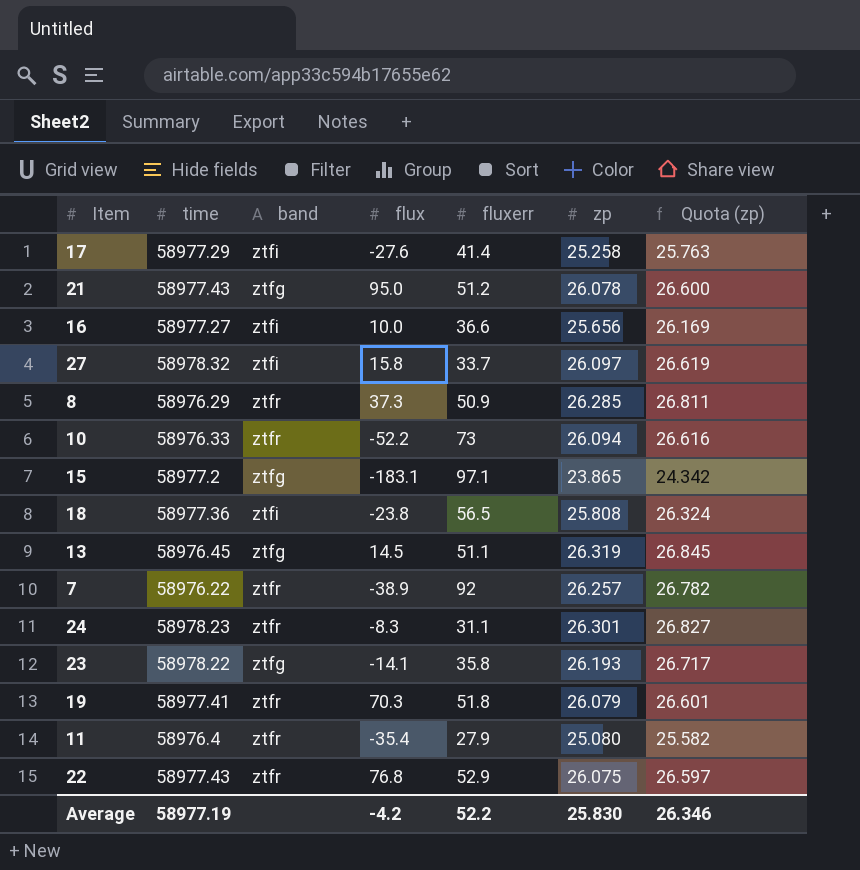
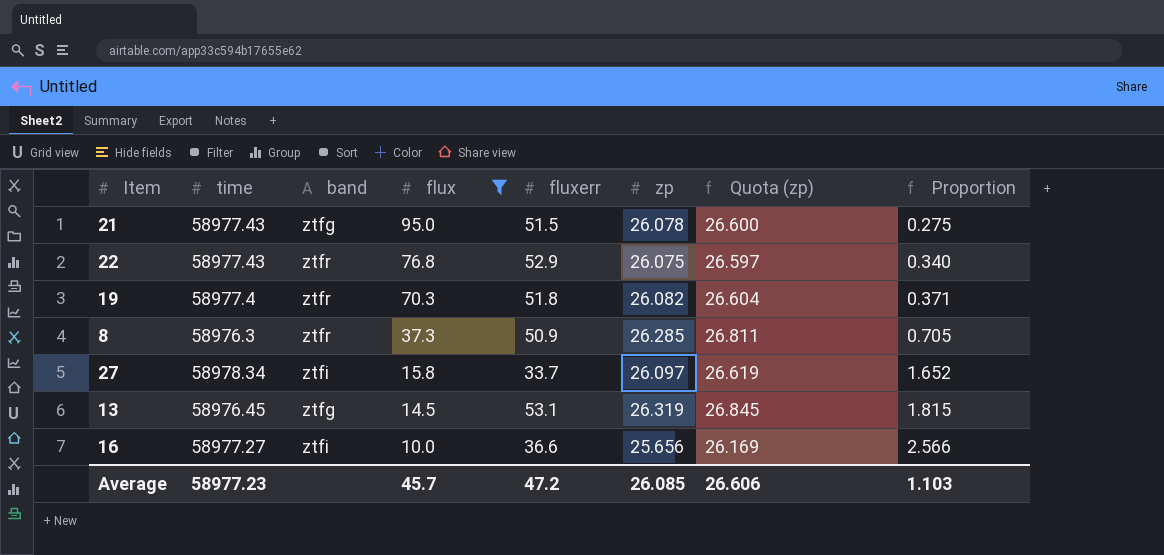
filter: none -> flux >= 10.0
row order: none -> flux descending
column Proportion | formula: none -> [zp] / [flux]
21 | fluxerr: 51.2 -> 51.5
19 | time: 58977.41 -> 58977.4
19 | zp: 26.079 -> 26.082
19 | Quota (zp): 26.601 -> 26.604
8 | time: 58976.29 -> 58976.3
27 | time: 58978.32 -> 58978.34
13 | fluxerr: 51.1 -> 53.1
Average | time: 58977.19 -> 58977.23
Average | flux: -4.2 -> 45.7
Average | fluxerr: 52.2 -> 47.2
Average | zp: 25.830 -> 26.085
Average | Quota (zp): 26.346 -> 26.606

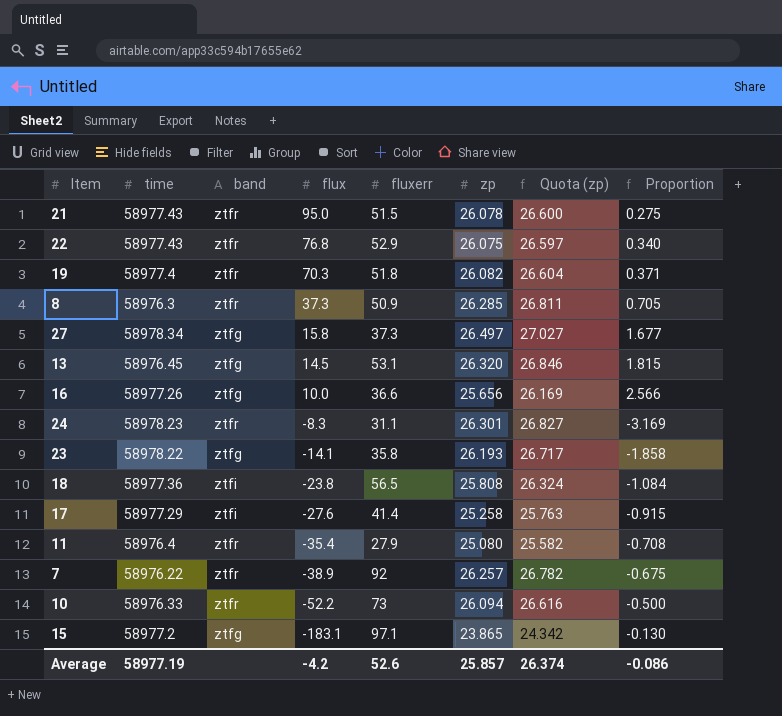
filter: flux >= 10.0 -> none
21 | band: ztfg -> ztfr
27 | band: ztfi -> ztfg
27 | fluxerr: 33.7 -> 37.3
27 | zp: 26.097 -> 26.497
27 | Quota (zp): 26.619 -> 27.027
27 | Proportion: 1.652 -> 1.677
13 | zp: 26.319 -> 26.320
13 | Quota (zp): 26.845 -> 26.846
16 | time: 58977.27 -> 58977.26
16 | band: ztfi -> ztfg
Average | time: 58977.23 -> 58977.19
Average | flux: 45.7 -> -4.2
Average | fluxerr: 47.2 -> 52.6
Average | zp: 26.085 -> 25.857
Average | Quota (zp): 26.606 -> 26.374
Average | Proportion: 1.103 -> -0.086

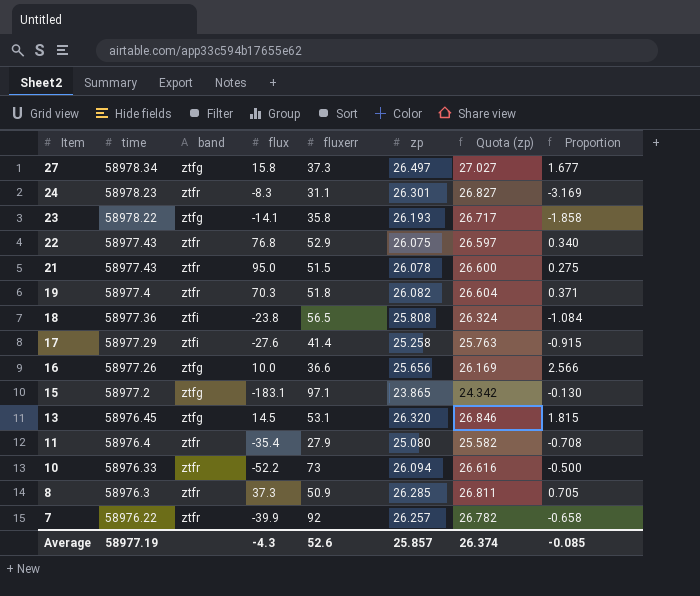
row order: flux descending -> Item descending
7 | flux: -38.9 -> -39.9
7 | Proportion: -0.675 -> -0.658
Average | flux: -4.2 -> -4.3
Average | Proportion: -0.086 -> -0.085

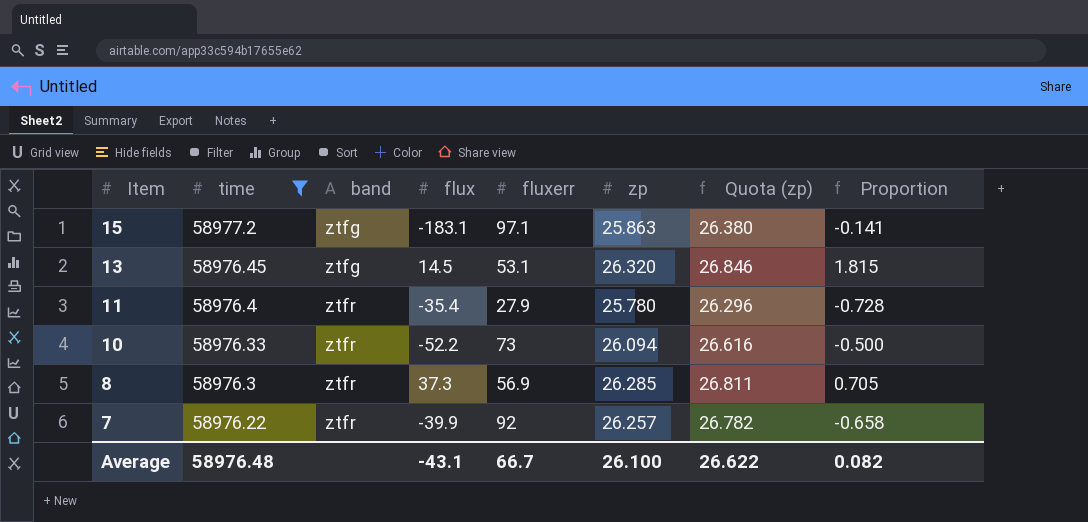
filter: none -> time <= 58977.2
15 | zp: 23.865 -> 25.863
15 | Quota (zp): 24.342 -> 26.380
15 | Proportion: -0.130 -> -0.141
11 | zp: 25.080 -> 25.780
11 | Quota (zp): 25.582 -> 26.296
11 | Proportion: -0.708 -> -0.728
8 | fluxerr: 50.9 -> 56.9
Average | time: 58977.19 -> 58976.48
Average | flux: -4.3 -> -43.1
Average | fluxerr: 52.6 -> 66.7
Average | zp: 25.857 -> 26.100
Average | Quota (zp): 26.374 -> 26.622
Average | Proportion: -0.085 -> 0.082

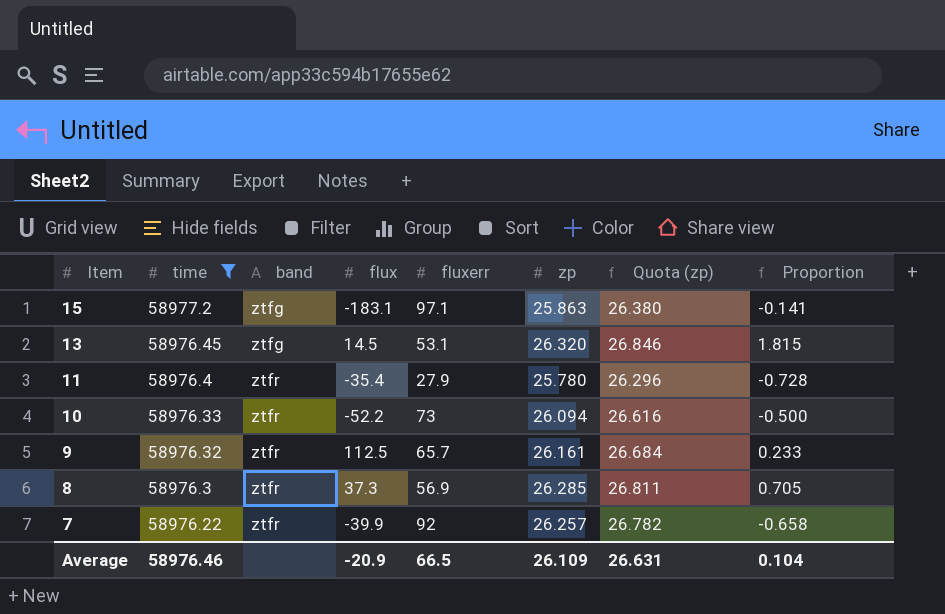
row 9: none -> 58976.32 | ztfr | 112.5 | 65.7 | 26.161 | 26.684 | 0.233
Average | time: 58976.48 -> 58976.46
Average | flux: -43.1 -> -20.9
Average | fluxerr: 66.7 -> 66.5
Average | zp: 26.100 -> 26.109
Average | Quota (zp): 26.622 -> 26.631
Average | Proportion: 0.082 -> 0.104

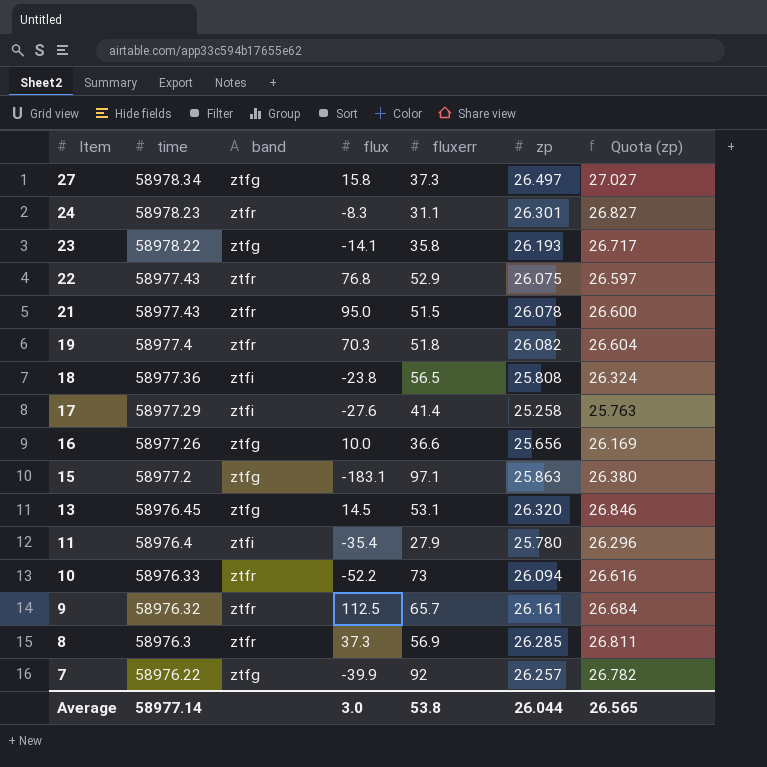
filter: time <= 58977.2 -> none
column Proportion | formula: [zp] / [flux] -> none
11 | band: ztfr -> ztfi
7 | band: ztfr -> ztfg
Average | time: 58976.46 -> 58977.14
Average | flux: -20.9 -> 3.0
Average | fluxerr: 66.5 -> 53.8
Average | zp: 26.109 -> 26.044
Average | Quota (zp): 26.631 -> 26.565

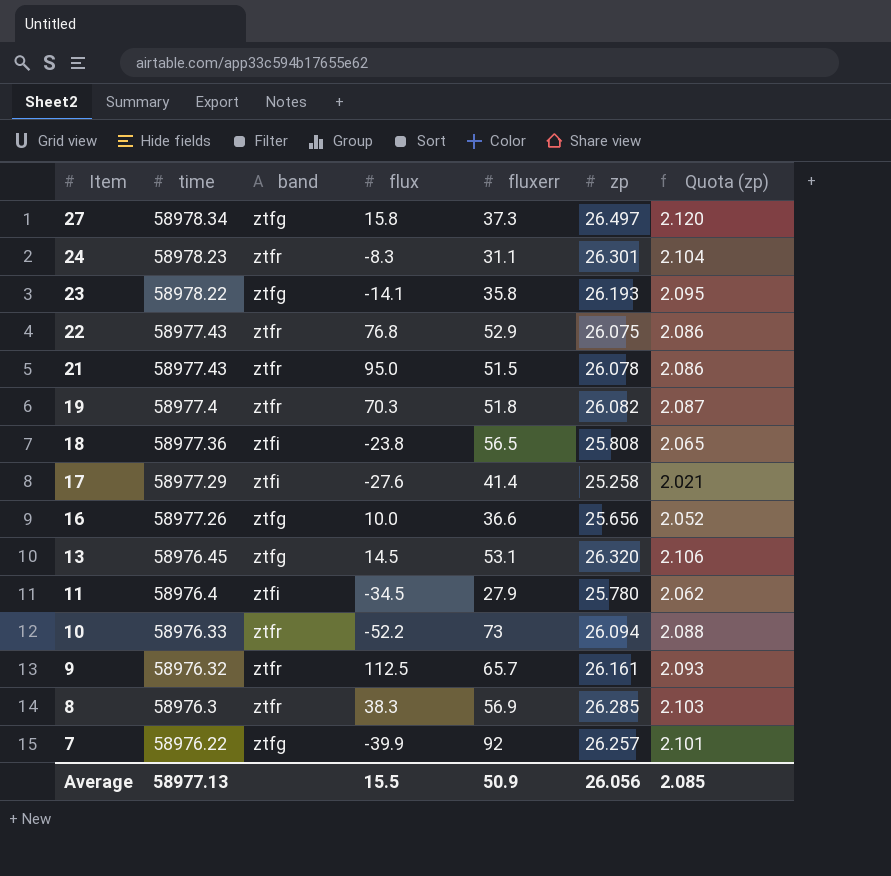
column Quota (zp) | formula: [zp] * 1.02 -> [zp] * 0.08
row 15: 58977.2 | ztfg | -183.1 | 97.1 | 25.863 | 26.380 -> none
11 | flux: -35.4 -> -34.5
8 | flux: 37.3 -> 38.3
Average | time: 58977.14 -> 58977.13
Average | flux: 3.0 -> 15.5
Average | fluxerr: 53.8 -> 50.9
Average | zp: 26.044 -> 26.056
Average | Quota (zp): 26.565 -> 2.085

